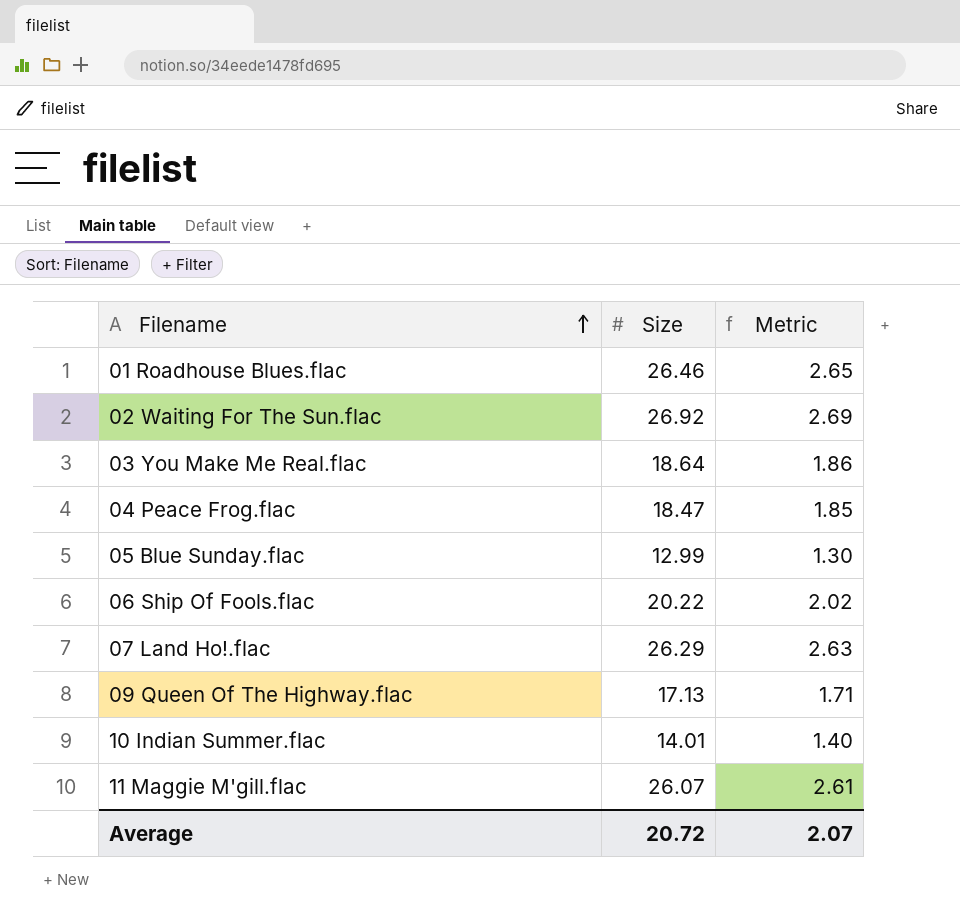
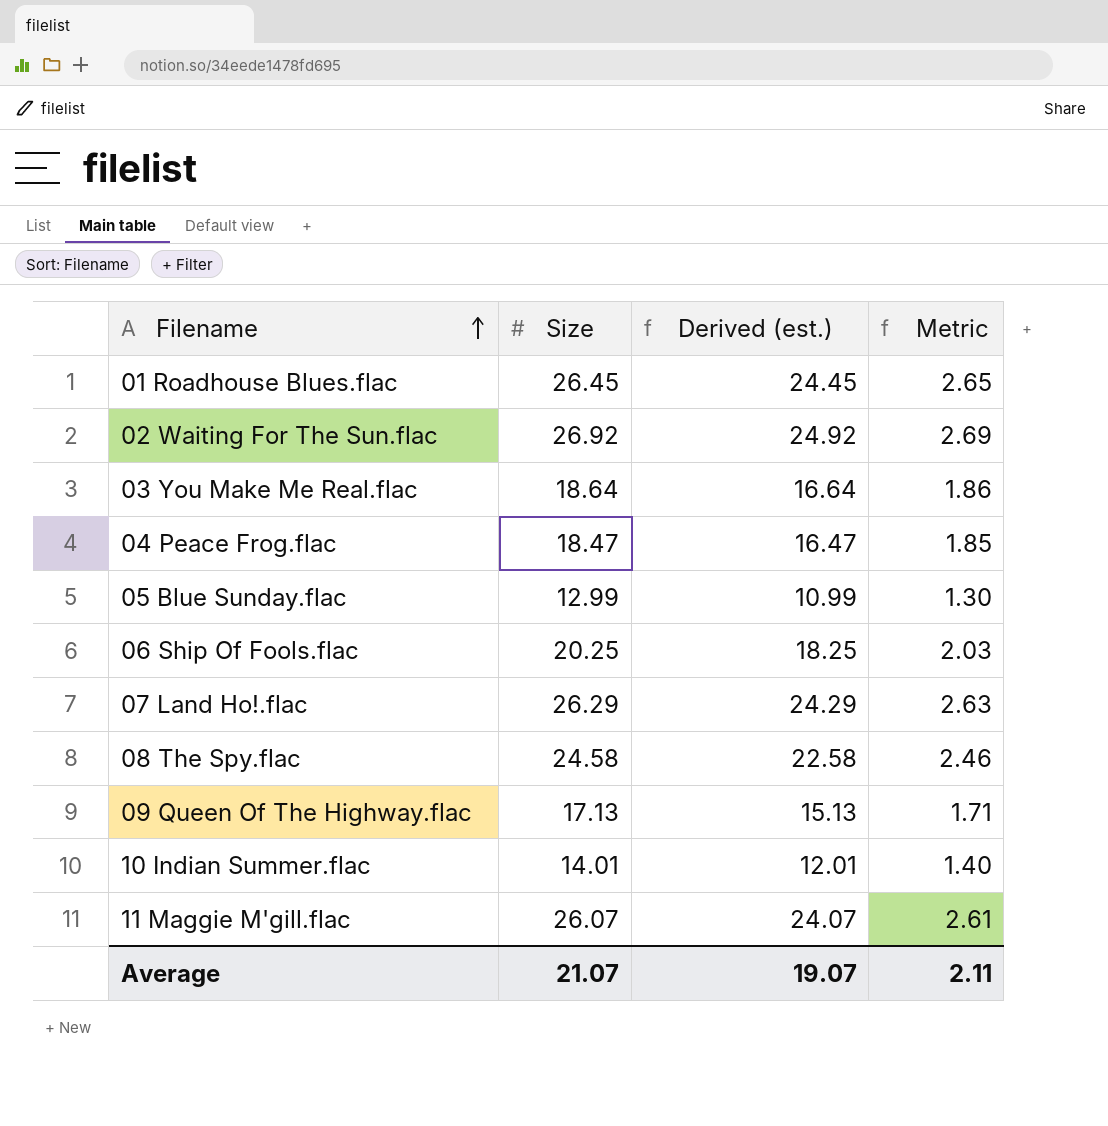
column Derived (est.) | formula: none -> [Size] - 2
01 Roadhouse Blues.flac | Size: 26.46 -> 26.45
06 Ship Of Fools.flac | Size: 20.22 -> 20.25
06 Ship Of Fools.flac | Metric: 2.02 -> 2.03
row 08 The Spy.flac: none -> 24.58 | 22.58 | 2.46
Average | Size: 20.72 -> 21.07
Average | Metric: 2.07 -> 2.11

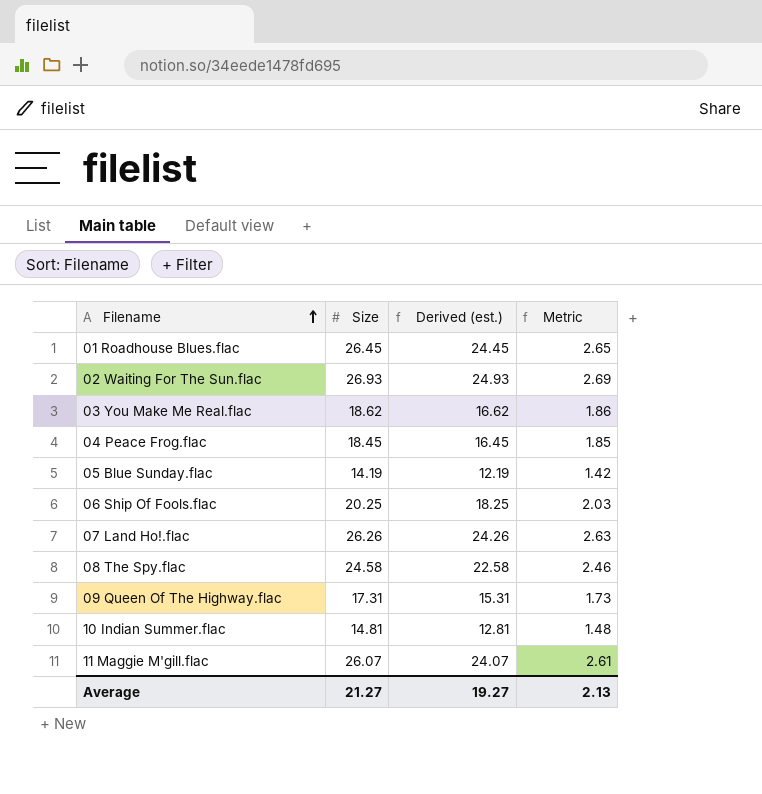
02 Waiting For The Sun.flac | Size: 26.92 -> 26.93
02 Waiting For The Sun.flac | Derived (est.): 24.92 -> 24.93
03 You Make Me Real.flac | Size: 18.64 -> 18.62
03 You Make Me Real.flac | Derived (est.): 16.64 -> 16.62
04 Peace Frog.flac | Size: 18.47 -> 18.45
04 Peace Frog.flac | Derived (est.): 16.47 -> 16.45
05 Blue Sunday.flac | Size: 12.99 -> 14.19
05 Blue Sunday.flac | Derived (est.): 10.99 -> 12.19
05 Blue Sunday.flac | Metric: 1.30 -> 1.42
07 Land Ho!.flac | Size: 26.29 -> 26.26
07 Land Ho!.flac | Derived (est.): 24.29 -> 24.26
09 Queen Of The Highway.flac | Size: 17.13 -> 17.31
09 Queen Of The Highway.flac | Derived (est.): 15.13 -> 15.31
09 Queen Of The Highway.flac | Metric: 1.71 -> 1.73
10 Indian Summer.flac | Size: 14.01 -> 14.81
10 Indian Summer.flac | Derived (est.): 12.01 -> 12.81
10 Indian Summer.flac | Metric: 1.40 -> 1.48
Average | Size: 21.07 -> 21.27
Average | Derived (est.): 19.07 -> 19.27
Average | Metric: 2.11 -> 2.13

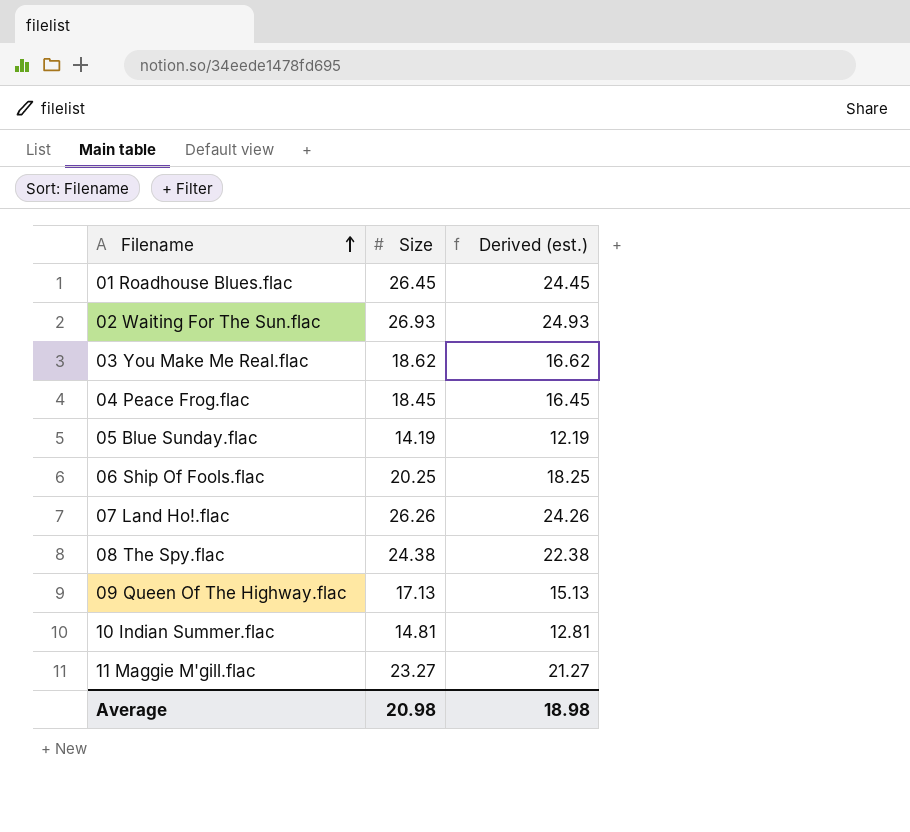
column Metric | formula: [Size] * 0.1 -> none
08 The Spy.flac | Size: 24.58 -> 24.38
08 The Spy.flac | Derived (est.): 22.58 -> 22.38
09 Queen Of The Highway.flac | Size: 17.31 -> 17.13
09 Queen Of The Highway.flac | Derived (est.): 15.31 -> 15.13
11 Maggie M'gill.flac | Size: 26.07 -> 23.27
11 Maggie M'gill.flac | Derived (est.): 24.07 -> 21.27
Average | Size: 21.27 -> 20.98
Average | Derived (est.): 19.27 -> 18.98

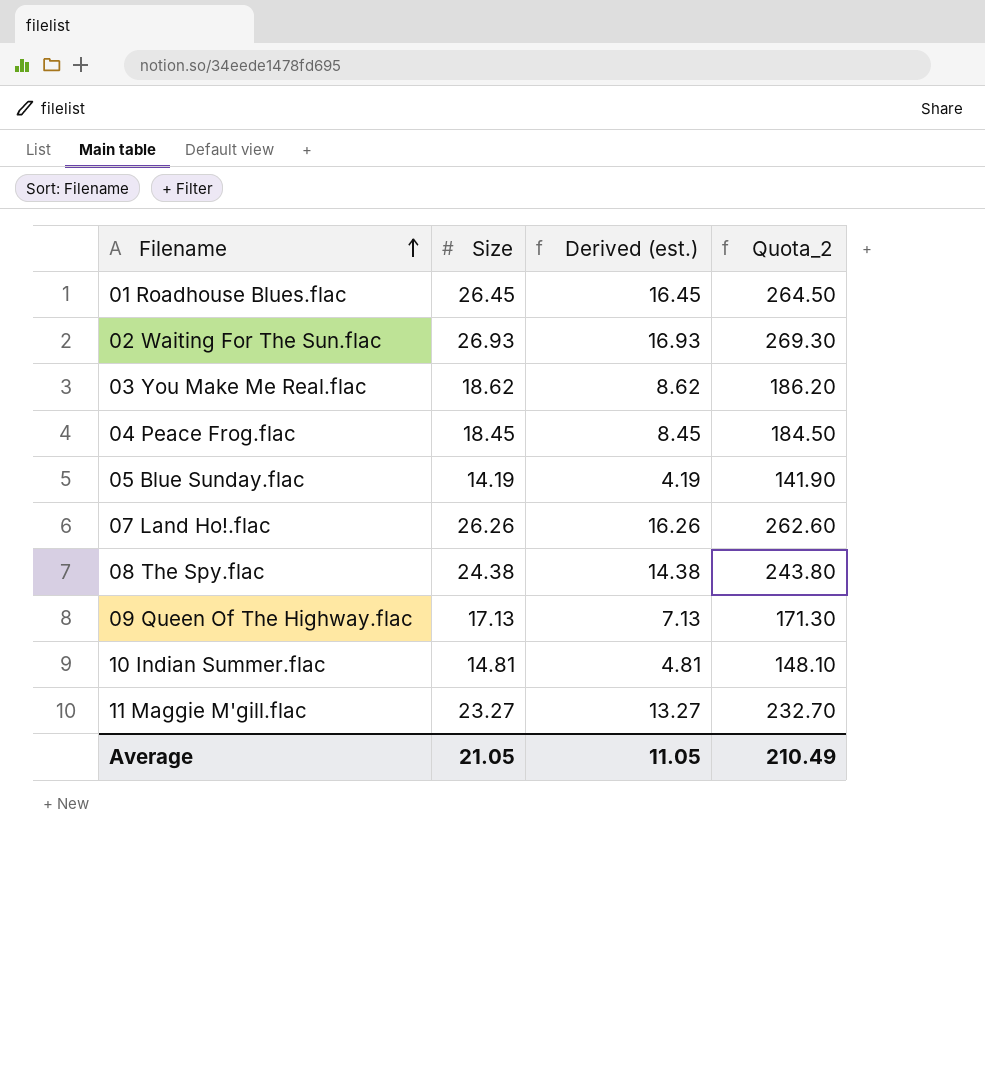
column Derived (est.) | formula: [Size] - 2 -> [Size] - 10
column Quota_2 | formula: none -> [Size] * 10
row 06 Ship Of Fools.flac: 20.25 | 18.25 -> none
Average | Size: 20.98 -> 21.05
Average | Derived (est.): 18.98 -> 11.05

